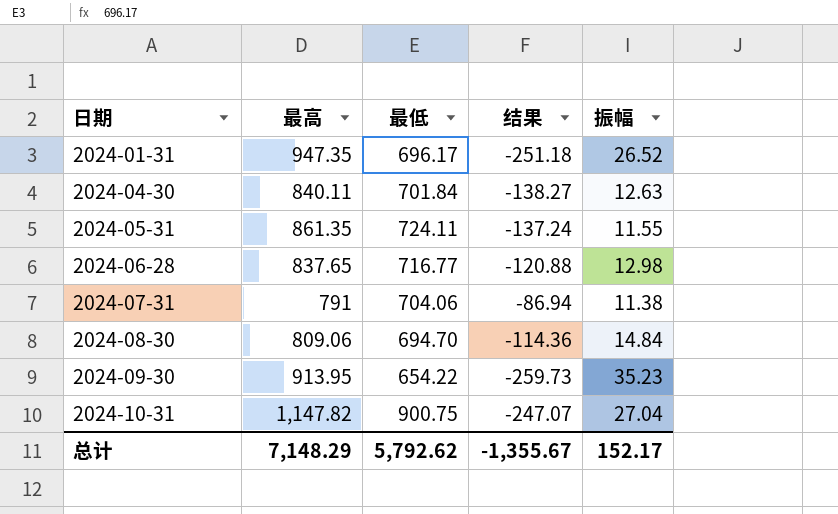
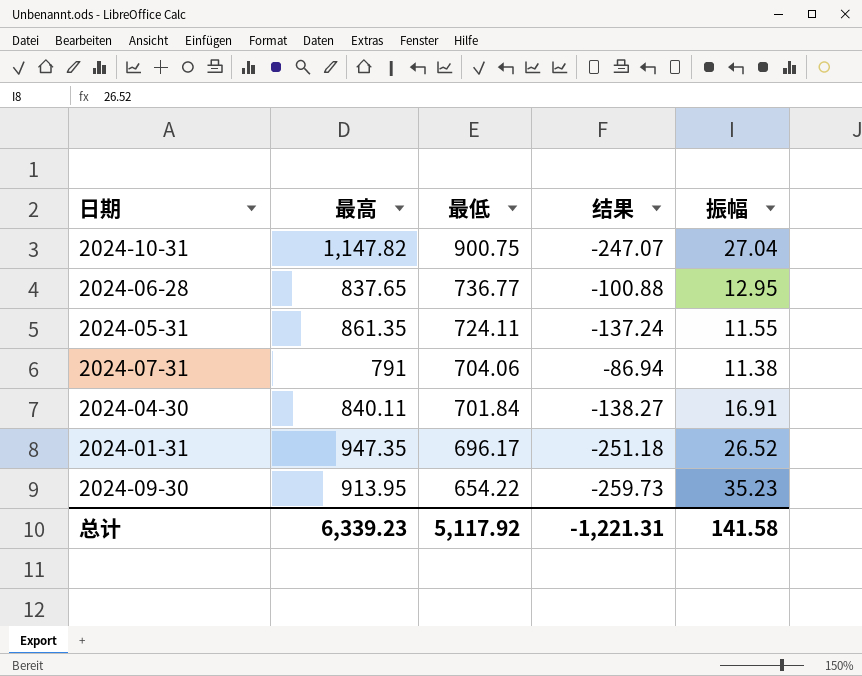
row order: 日期 ascending -> 最低 descending
row 2024-08-30: 809.06 | 694.70 | -114.36 | 14.84 -> none
2024-06-28 | 最低: 716.77 -> 736.77
2024-06-28 | 结果: -120.88 -> -100.88
2024-06-28 | 振幅: 12.98 -> 12.95
2024-04-30 | 振幅: 12.63 -> 16.91
总计 | 最高: 7,148.29 -> 6,339.23
总计 | 最低: 5,792.62 -> 5,117.92
总计 | 结果: -1,355.67 -> -1,221.31
总计 | 振幅: 152.17 -> 141.58

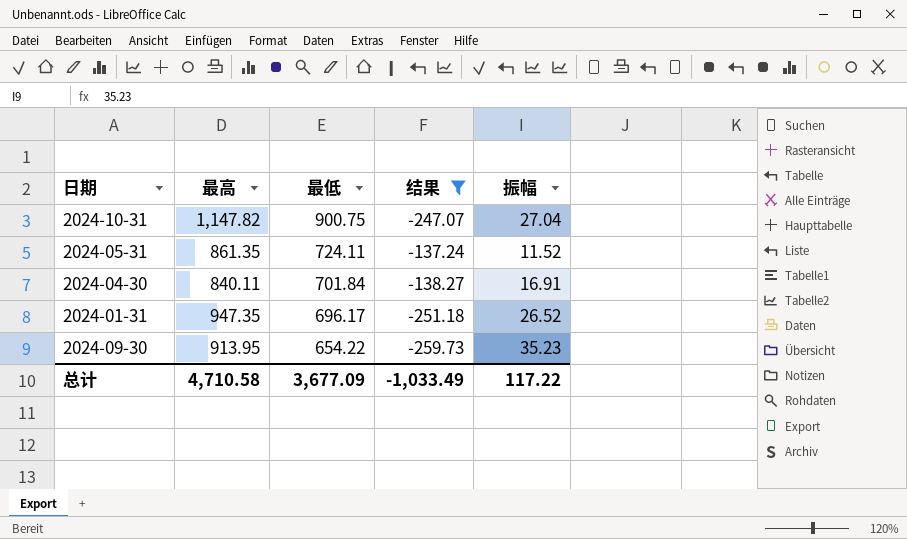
filter: none -> 结果 <= -137.24
2024-05-31 | 振幅: 11.55 -> 11.52
总计 | 最高: 6,339.23 -> 4,710.58
总计 | 最低: 5,117.92 -> 3,677.09
总计 | 结果: -1,221.31 -> -1,033.49
总计 | 振幅: 141.58 -> 117.22

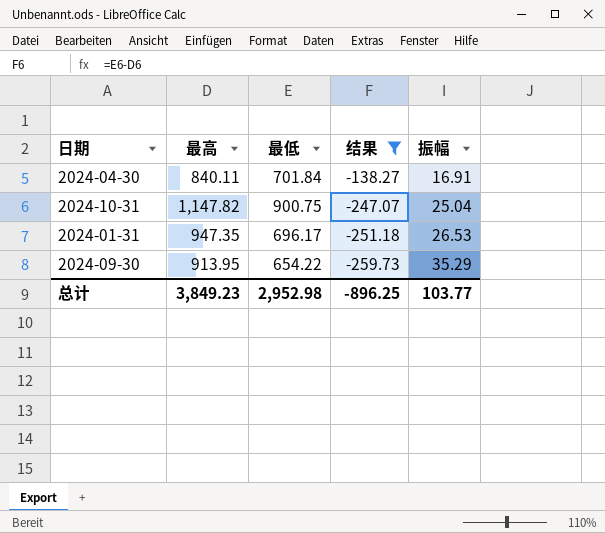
row order: 最低 descending -> 结果 descending
row 2024-05-31: 861.35 | 724.11 | -137.24 | 11.52 -> none
2024-10-31 | 振幅: 27.04 -> 25.04
2024-01-31 | 振幅: 26.52 -> 26.53
2024-09-30 | 振幅: 35.23 -> 35.29
总计 | 最高: 4,710.58 -> 3,849.23
总计 | 最低: 3,677.09 -> 2,952.98
总计 | 结果: -1,033.49 -> -896.25
总计 | 振幅: 117.22 -> 103.77

